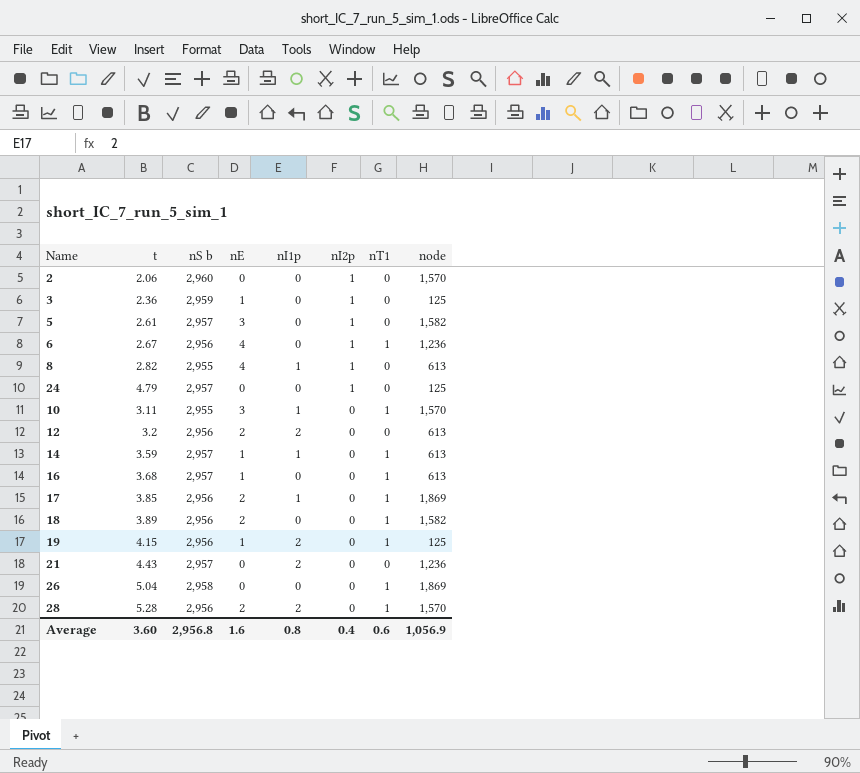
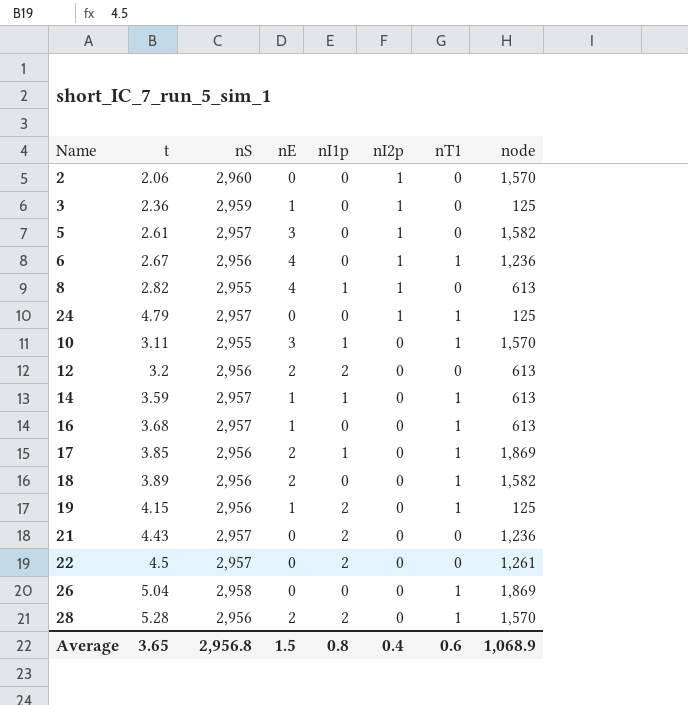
column name: nS b -> nS
24 | nT1: 0 -> 1
row 22: none -> 4.5 | 2,957 | 0 | 2 | 0 | 0 | 1,261
Average | t: 3.60 -> 3.65
Average | nE: 1.6 -> 1.5
Average | node: 1,056.9 -> 1,068.9

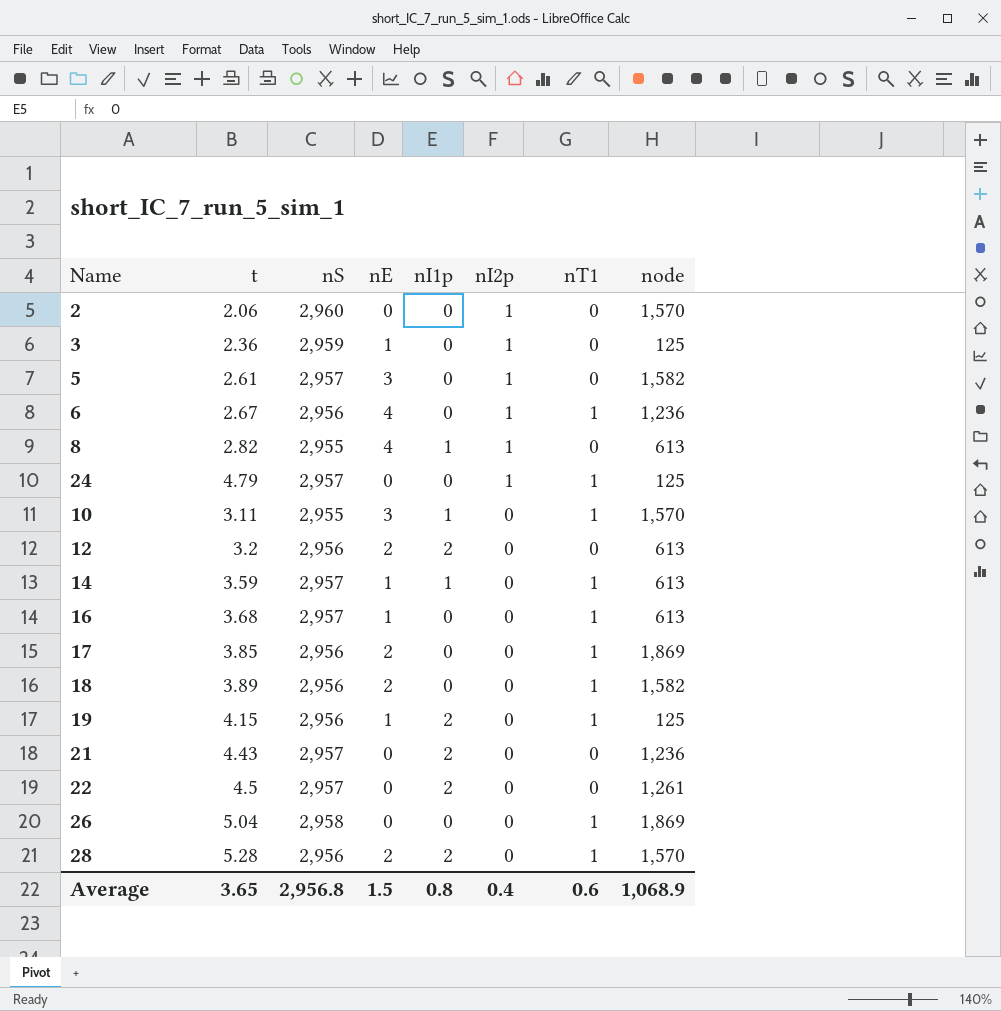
17 | nI1p: 1 -> 0

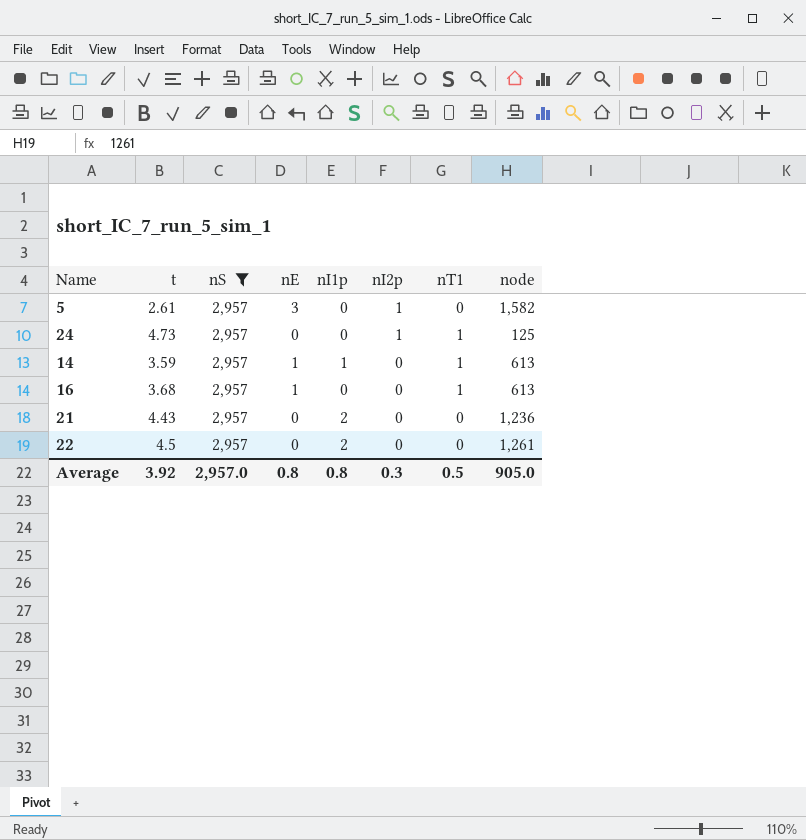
filter: none -> nS = 2,957
24 | t: 4.79 -> 4.73
Average | t: 3.65 -> 3.92
Average | nS: 2,956.8 -> 2,957.0
Average | nE: 1.5 -> 0.8
Average | nI2p: 0.4 -> 0.3
Average | nT1: 0.6 -> 0.5
Average | node: 1,068.9 -> 905.0

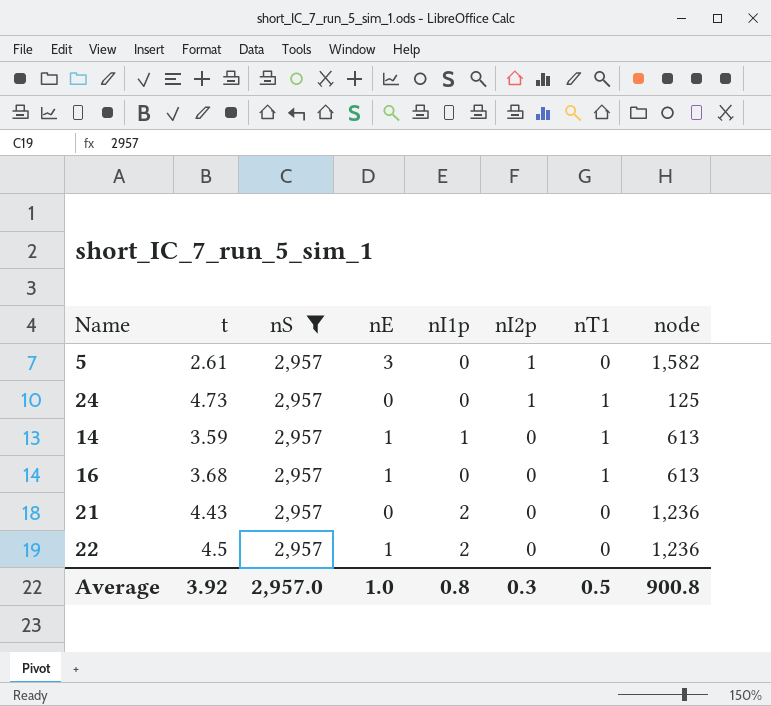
22 | nE: 0 -> 1
22 | node: 1,261 -> 1,236
Average | nE: 0.8 -> 1.0
Average | node: 905.0 -> 900.8

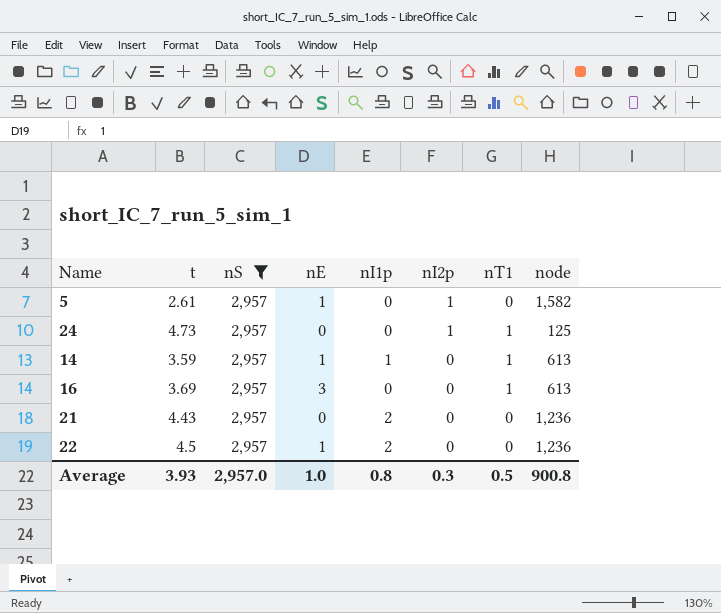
5 | nE: 3 -> 1
16 | t: 3.68 -> 3.69
16 | nE: 1 -> 3
Average | t: 3.92 -> 3.93

